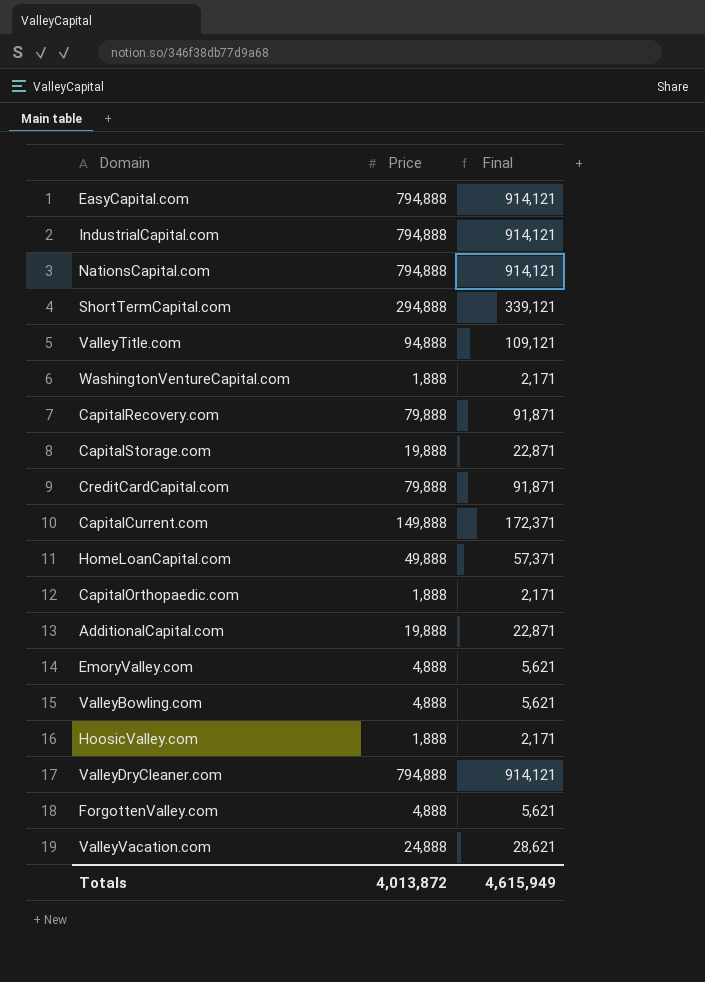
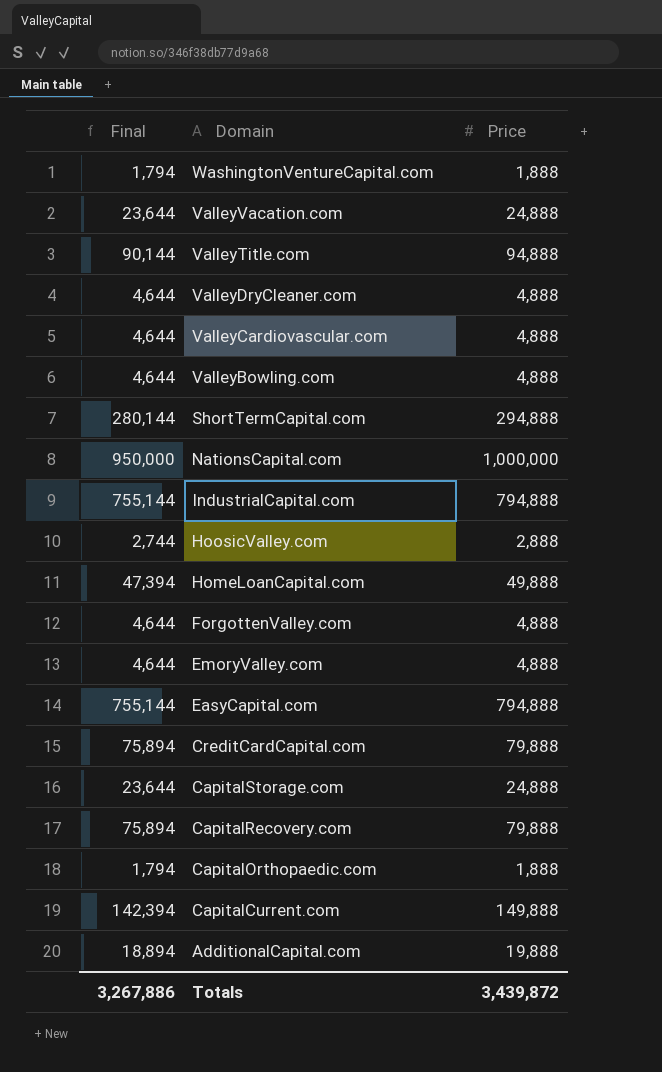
row order: none -> Domain descending
column Final | formula: [Price] * 1.15 -> [Price] * 0.95
column Final | position: 3 -> 1
ValleyDryCleaner.com | Price: 794,888 -> 4,888
row ValleyCardiovascular.com: none -> 4,644 | 4,888
NationsCapital.com | Price: 794,888 -> 1,000,000
HoosicValley.com | Price: 1,888 -> 2,888
CapitalStorage.com | Price: 19,888 -> 24,888
Totals | Final: 4,615,949 -> 3,267,886
Totals | Price: 4,013,872 -> 3,439,872

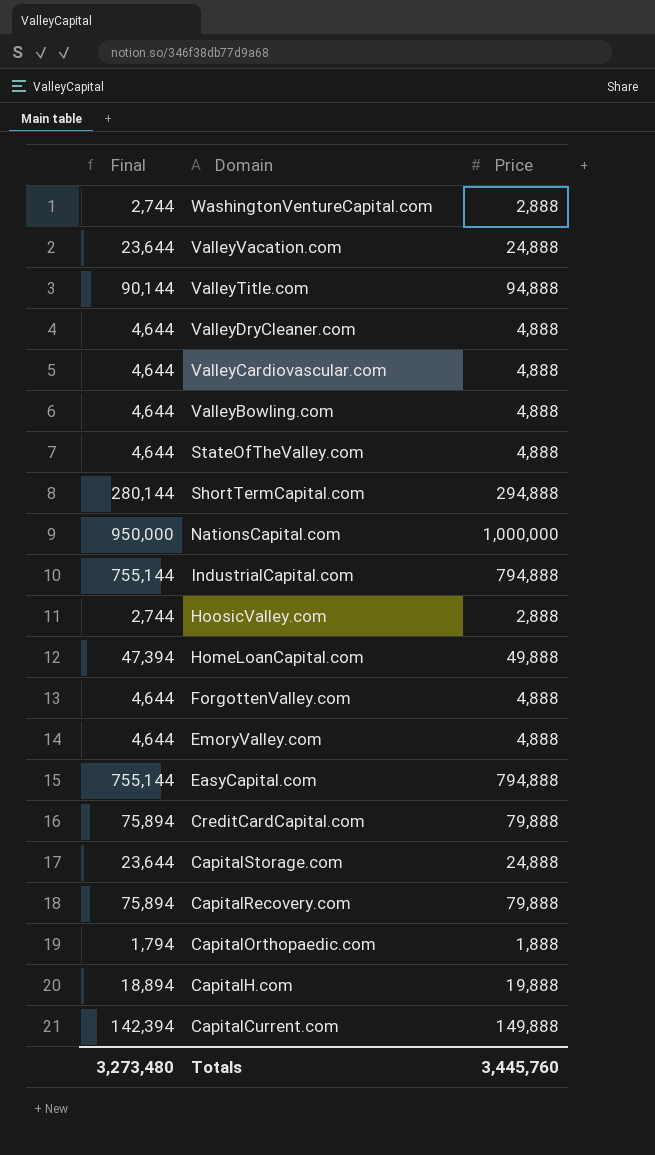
row AdditionalCapital.com: 18,894 | 19,888 -> none
WashingtonVentureCapital.com | Final: 1,794 -> 2,744
WashingtonVentureCapital.com | Price: 1,888 -> 2,888
row StateOfTheValley.com: none -> 4,644 | 4,888
row CapitalH.com: none -> 18,894 | 19,888
Totals | Final: 3,267,886 -> 3,273,480
Totals | Price: 3,439,872 -> 3,445,760

